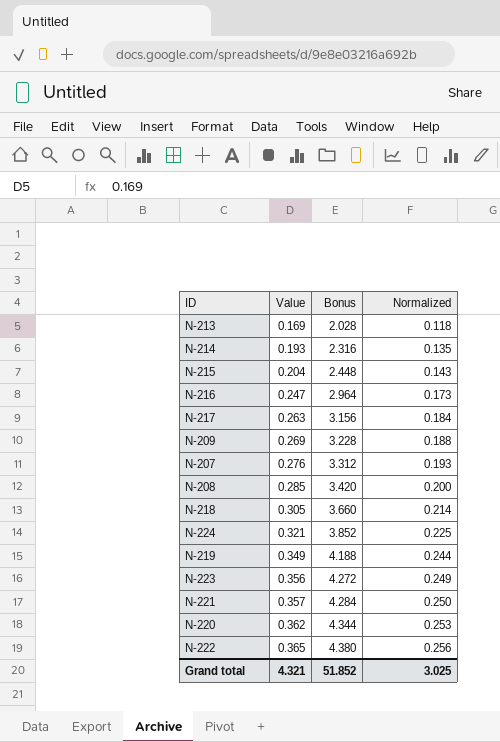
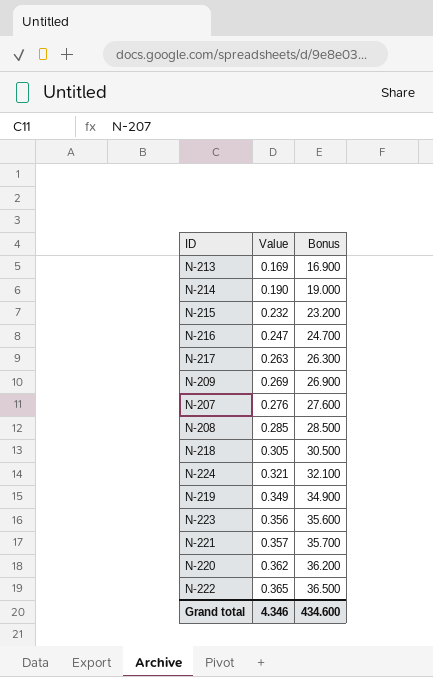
column Normalized | formula: [Value] * 0.7 -> none
column Bonus | formula: [Value] * 12 -> [Value] * 100
N-214 | Value: 0.193 -> 0.190
N-215 | Value: 0.204 -> 0.232
Grand total | Value: 4.321 -> 4.346
Grand total | Bonus: 51.852 -> 434.600

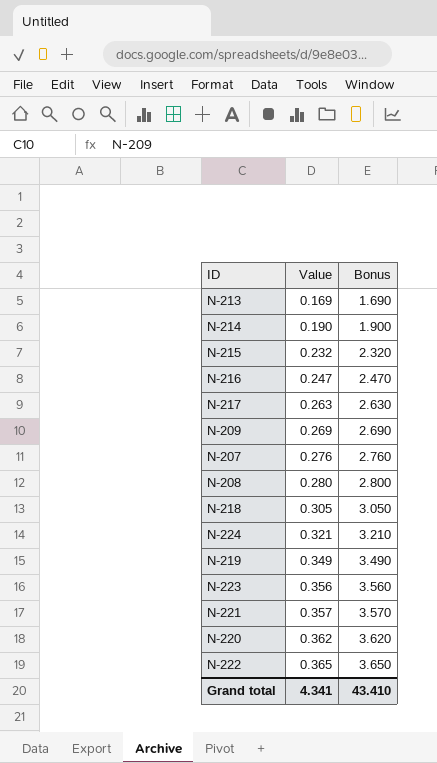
column Bonus | formula: [Value] * 100 -> [Value] * 10
N-208 | Value: 0.285 -> 0.280
Grand total | Value: 4.346 -> 4.341
Grand total | Bonus: 434.600 -> 43.410

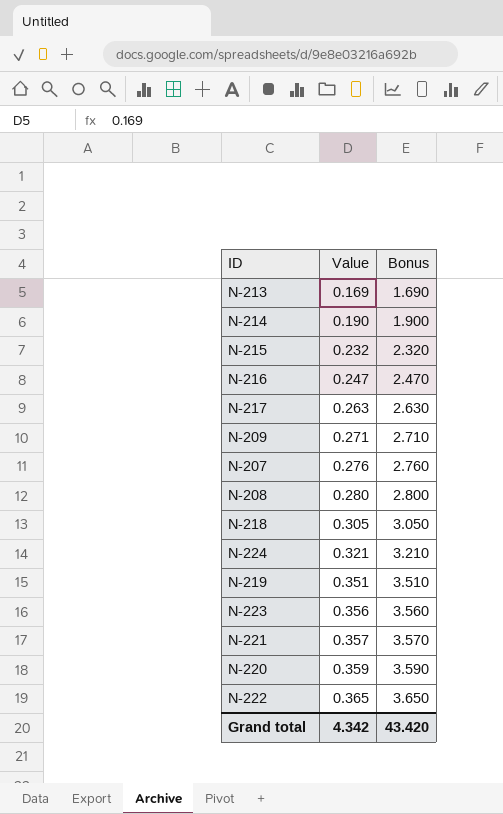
N-209 | Value: 0.269 -> 0.271
N-209 | Bonus: 2.690 -> 2.710
N-219 | Value: 0.349 -> 0.351
N-219 | Bonus: 3.490 -> 3.510
N-220 | Value: 0.362 -> 0.359
N-220 | Bonus: 3.620 -> 3.590
Grand total | Value: 4.341 -> 4.342
Grand total | Bonus: 43.410 -> 43.420

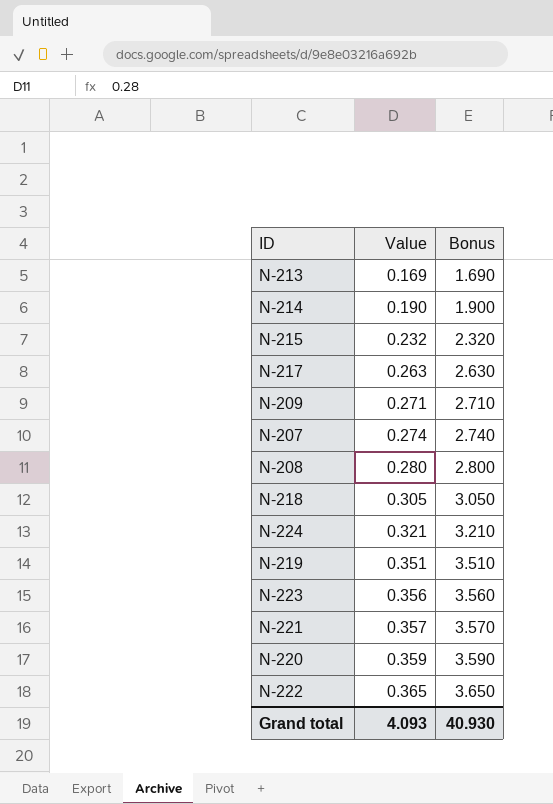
row N-216: 0.247 | 2.470 -> none
N-207 | Value: 0.276 -> 0.274
N-207 | Bonus: 2.760 -> 2.740
Grand total | Value: 4.342 -> 4.093
Grand total | Bonus: 43.420 -> 40.930

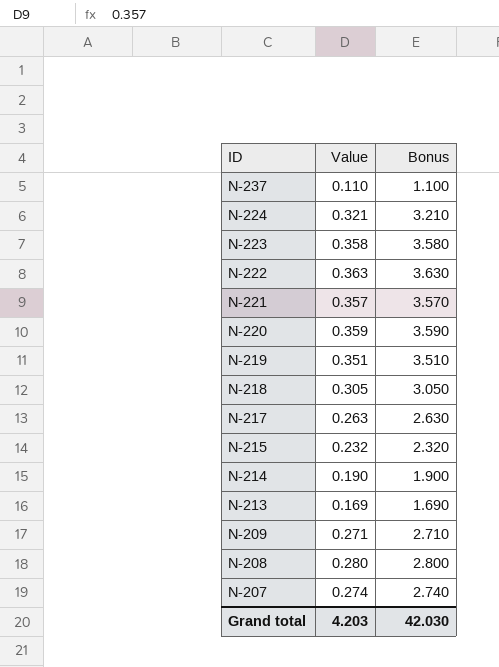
row order: Value ascending -> ID descending
row N-237: none -> 0.110 | 1.100
N-223 | Value: 0.356 -> 0.358
N-223 | Bonus: 3.560 -> 3.580
N-222 | Value: 0.365 -> 0.363
N-222 | Bonus: 3.650 -> 3.630
Grand total | Value: 4.093 -> 4.203
Grand total | Bonus: 40.930 -> 42.030

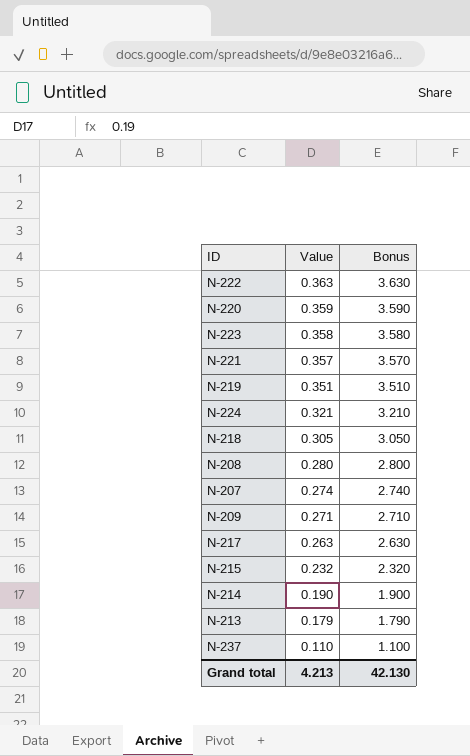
row order: ID descending -> Value descending
N-213 | Value: 0.169 -> 0.179
N-213 | Bonus: 1.690 -> 1.790
Grand total | Value: 4.203 -> 4.213
Grand total | Bonus: 42.030 -> 42.130

